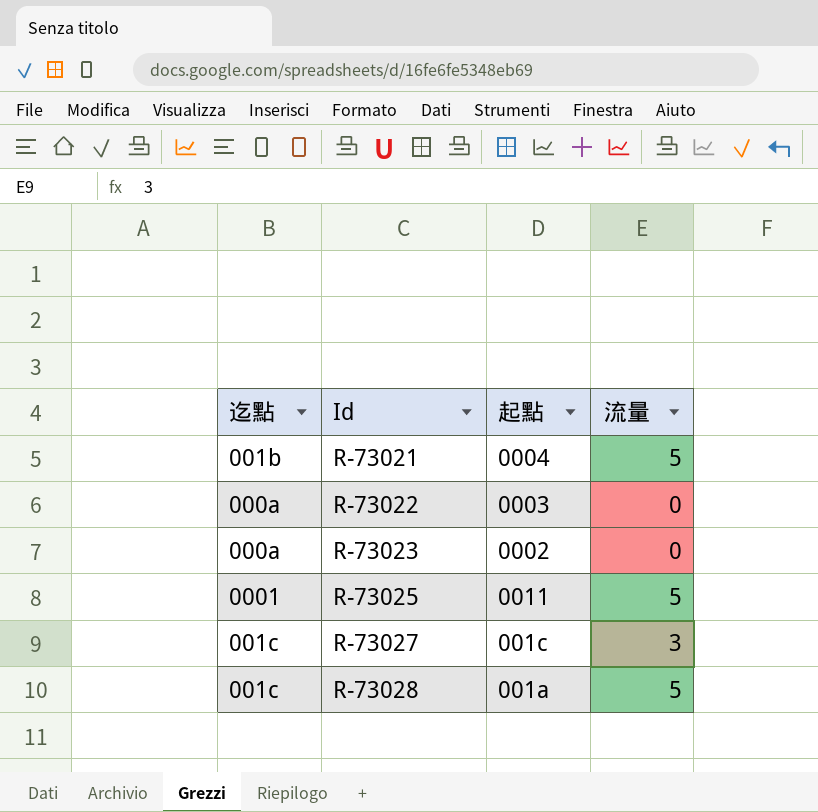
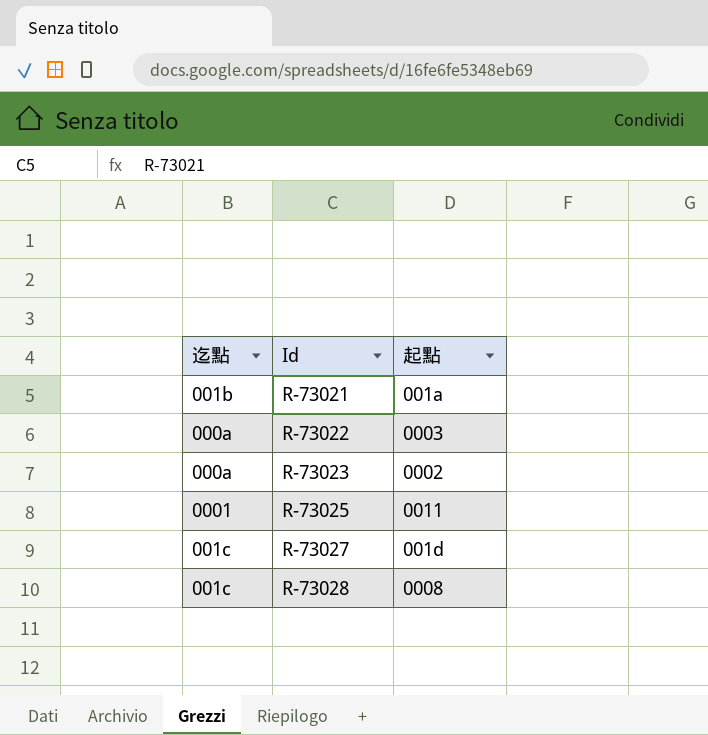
column 流量 | position: 4 -> none
R-73021 | 起點: 0004 -> 001a
R-73027 | 起點: 001c -> 001d
R-73028 | 起點: 001a -> 0008

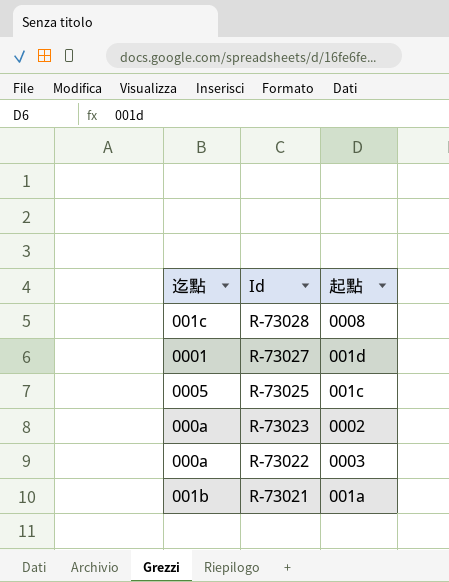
row order: Id ascending -> Id descending
R-73027 | 迄點: 001c -> 0001
R-73025 | 迄點: 0001 -> 0005
R-73025 | 起點: 0011 -> 001c

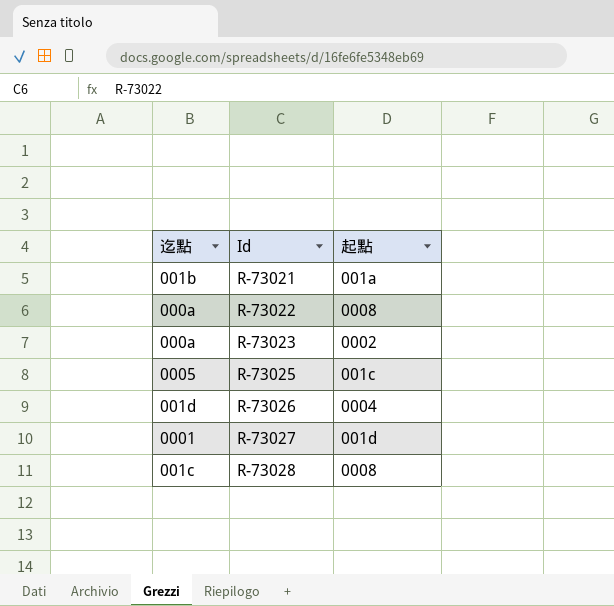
row order: Id descending -> Id ascending
R-73022 | 起點: 0003 -> 0008
row R-73026: none -> 001d | 0004

